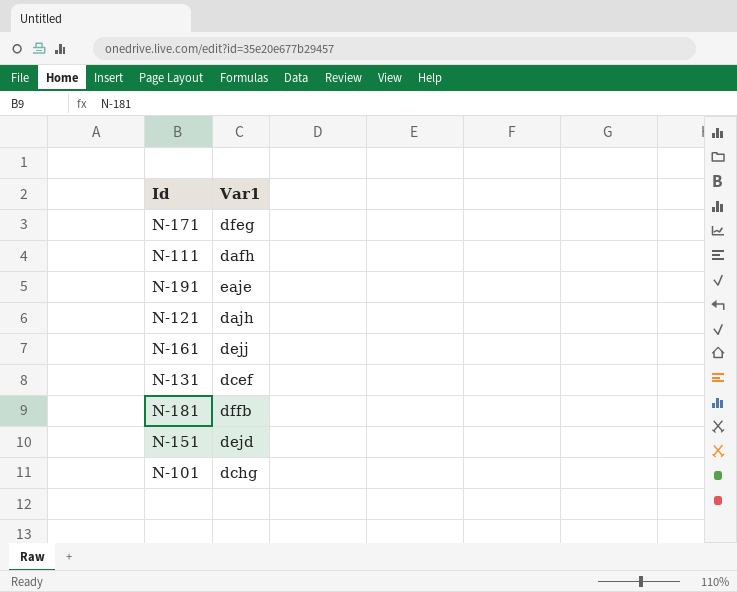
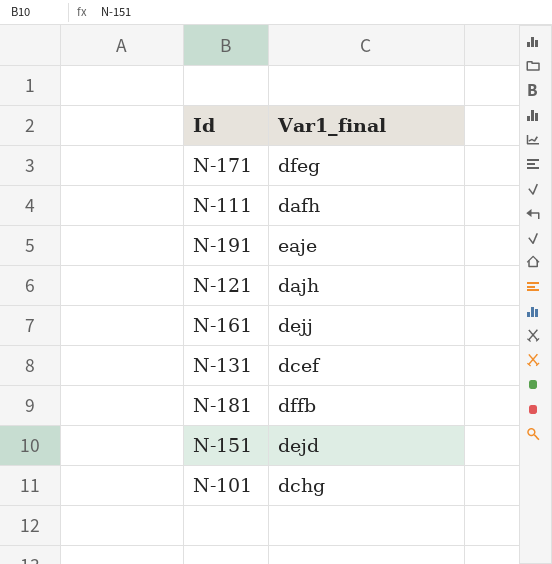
column name: Var1 -> Var1_final

